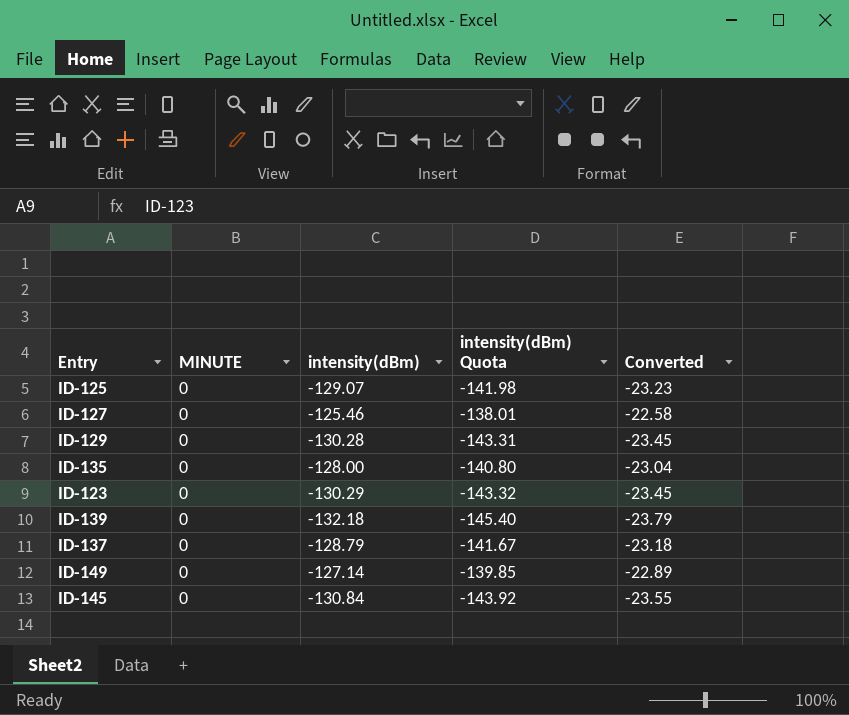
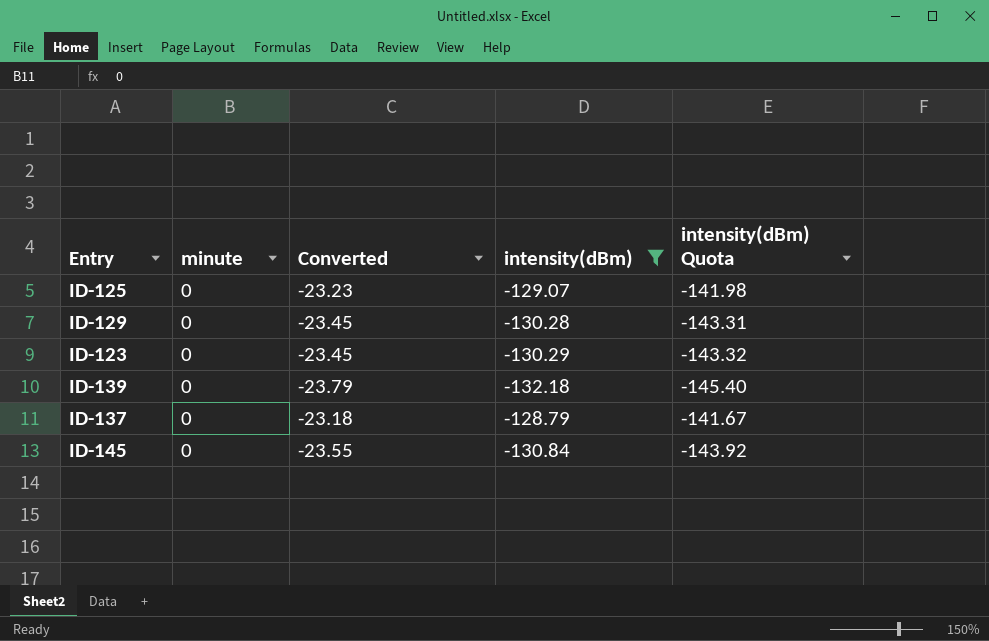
filter: none -> intensity(dBm) <= -128.79
column name: MINUTE -> minute
column Converted | position: 5 -> 3

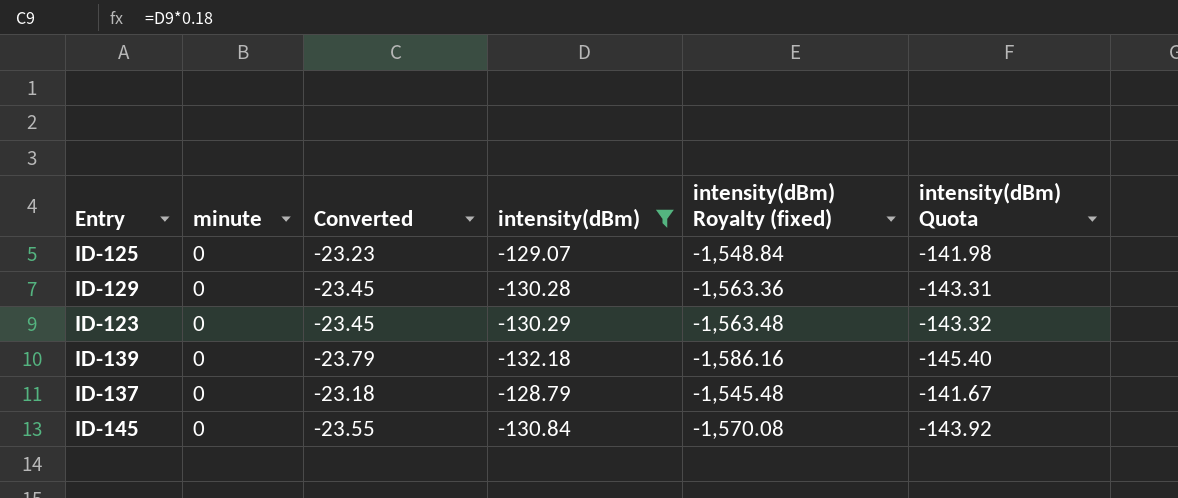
column intensity(dBm) Royalty (fixed) | formula: none -> [intensity(dBm)] * 12

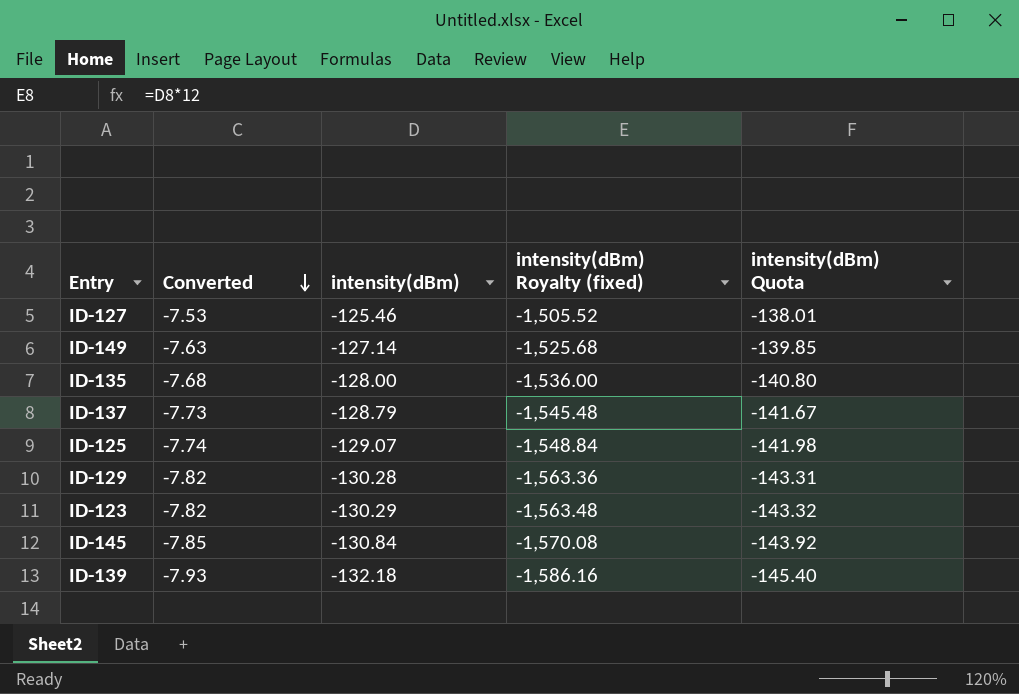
filter: intensity(dBm) <= -128.79 -> none
row order: none -> Converted descending
column minute | position: 2 -> none
column Converted | formula: [intensity(dBm)] * 0.18 -> [intensity(dBm)] * 0.06

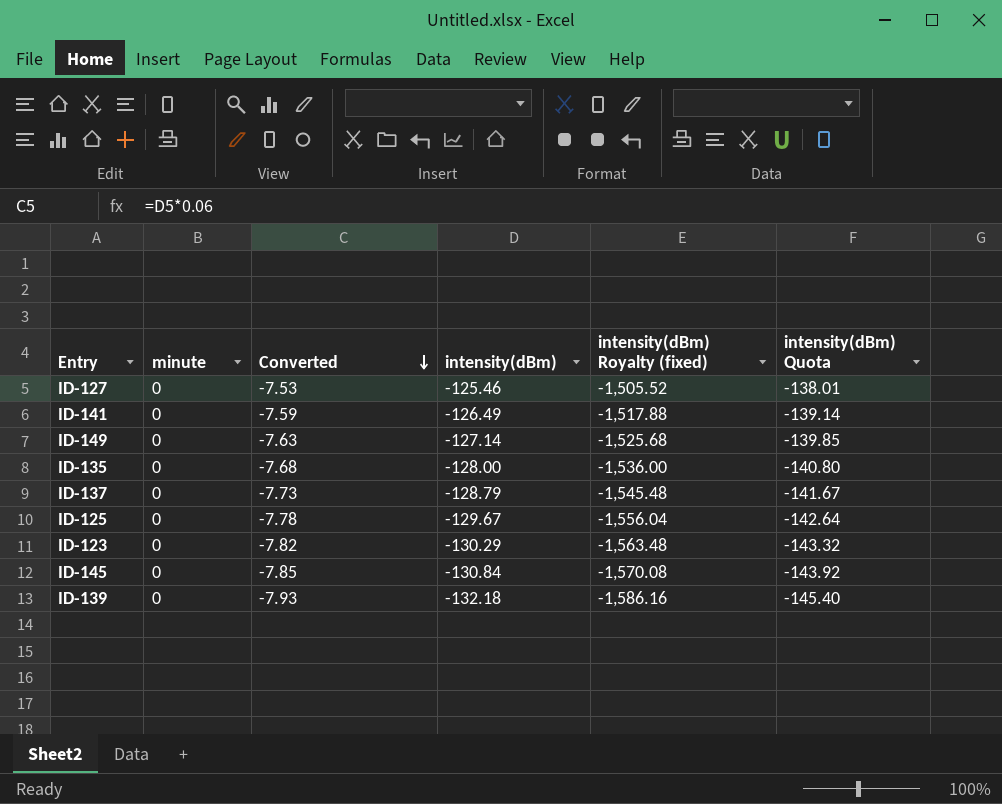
column minute | position: none -> 2
row ID-129: -7.82 | -130.28 | -1,563.36 | -143.31 -> none
row ID-141: none -> 0 | -7.59 | -126.49 | -1,517.88 | -139.14
ID-125 | Converted: -7.74 -> -7.78
ID-125 | intensity(dBm): -129.07 -> -129.67
ID-125 | intensity(dBm) Royalty (fixed): -1,548.84 -> -1,556.04
ID-125 | intensity(dBm) Quota: -141.98 -> -142.64

